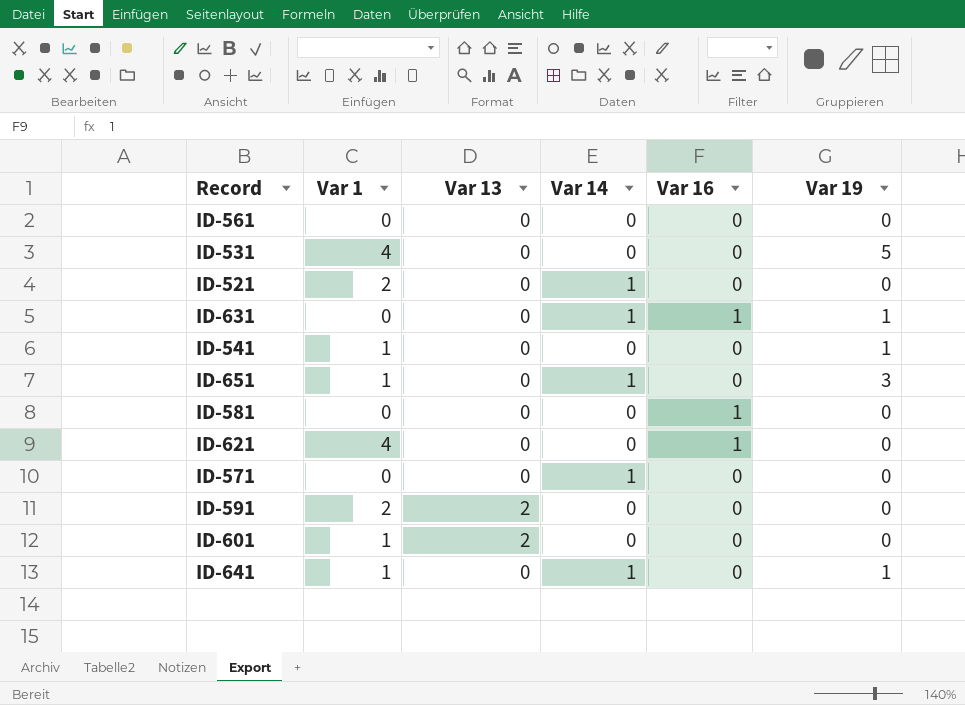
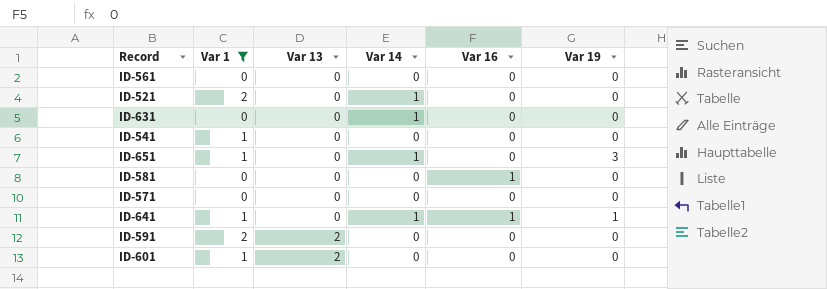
filter: none -> Var 1 != 4
row order: none -> Var 13 ascending
ID-631 | Var 16: 1 -> 0
ID-631 | Var 19: 1 -> 0
ID-541 | Var 19: 1 -> 0
ID-571 | Var 14: 1 -> 0
ID-641 | Var 16: 0 -> 1

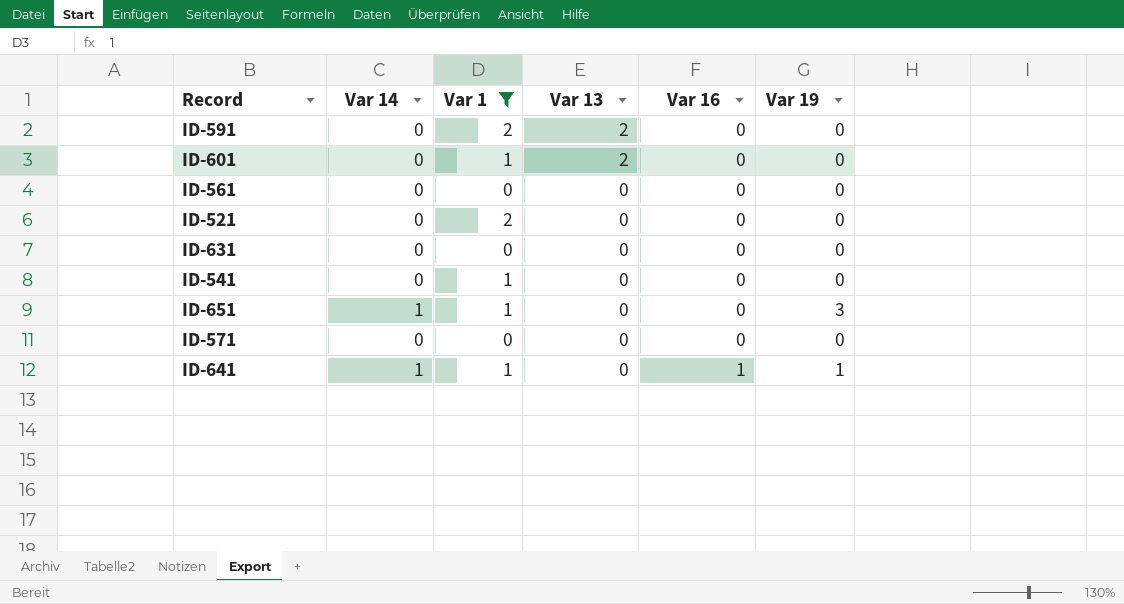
row order: Var 13 ascending -> Var 13 descending
column Var 14 | position: 4 -> 2
row ID-581: 0 | 0 | 0 | 1 | 0 -> none
ID-521 | Var 14: 1 -> 0
ID-631 | Var 14: 1 -> 0

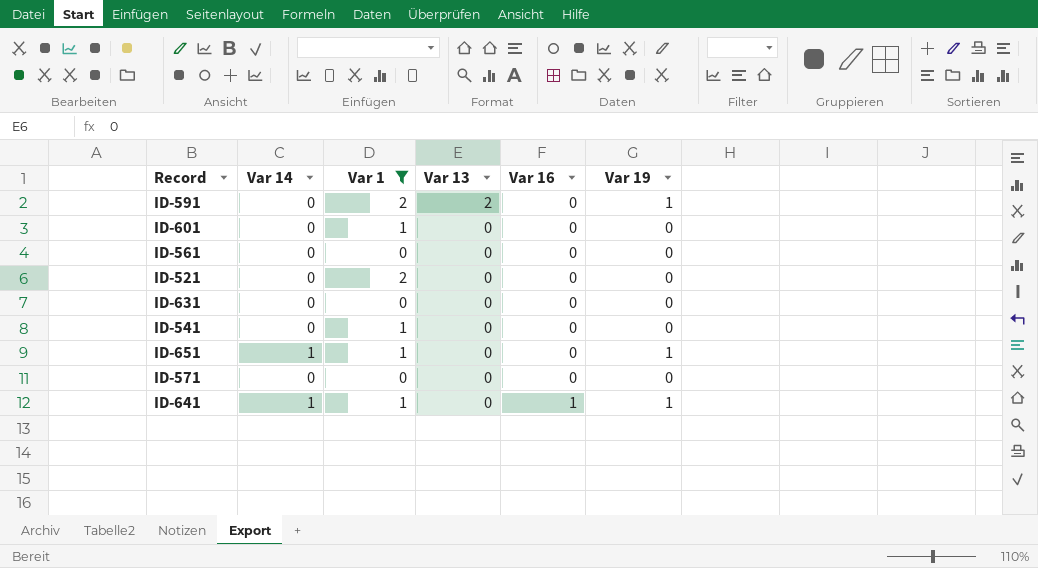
ID-591 | Var 19: 0 -> 1
ID-601 | Var 13: 2 -> 0
ID-651 | Var 19: 3 -> 1

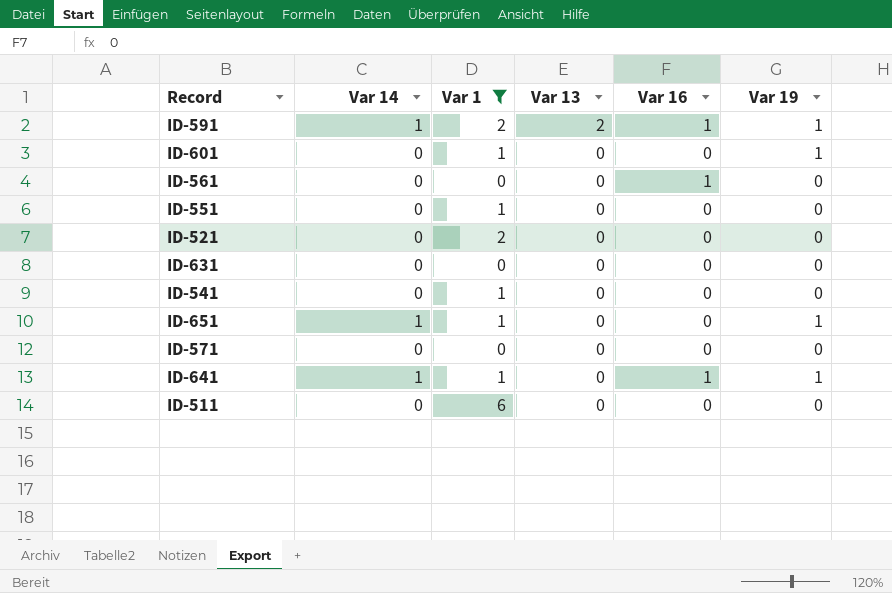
ID-591 | Var 14: 0 -> 1
ID-591 | Var 16: 0 -> 1
ID-601 | Var 19: 0 -> 1
ID-561 | Var 16: 0 -> 1
row ID-551: none -> 0 | 1 | 0 | 0 | 0
row ID-511: none -> 0 | 6 | 0 | 0 | 0

